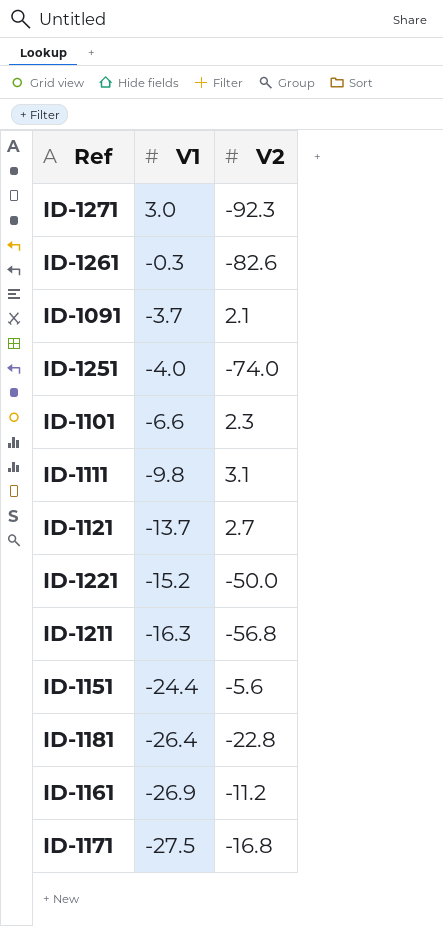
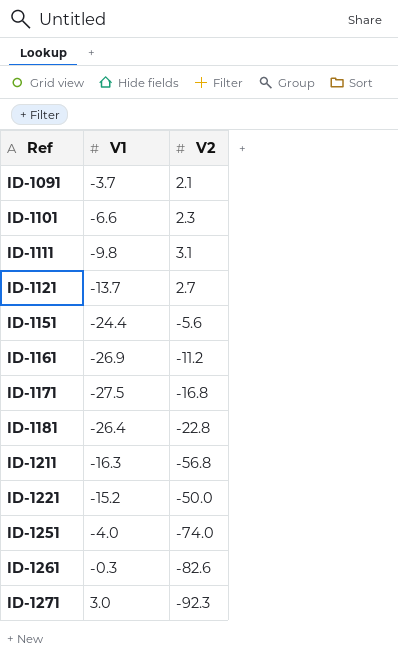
row order: V1 descending -> Ref ascending

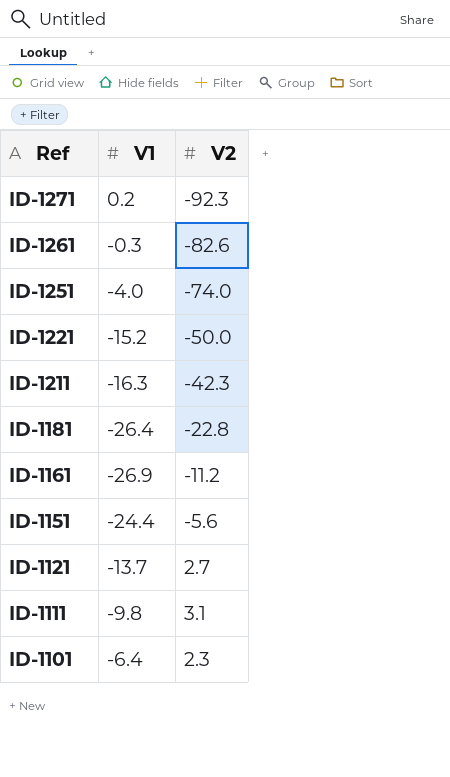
row order: Ref ascending -> Ref descending
row ID-1091: -3.7 | 2.1 -> none
row ID-1171: -27.5 | -16.8 -> none
ID-1271 | V1: 3.0 -> 0.2
ID-1211 | V2: -56.8 -> -42.3
ID-1101 | V1: -6.6 -> -6.4

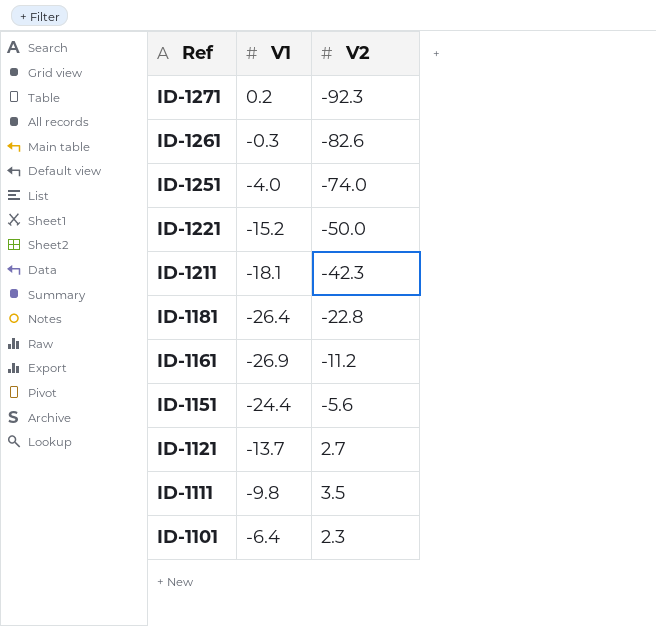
ID-1211 | V1: -16.3 -> -18.1
ID-1111 | V2: 3.1 -> 3.5

